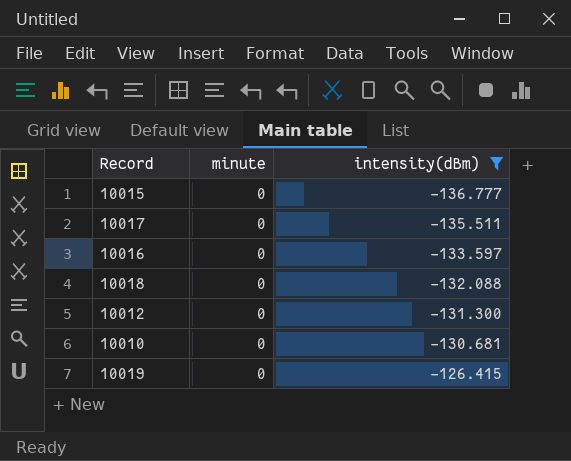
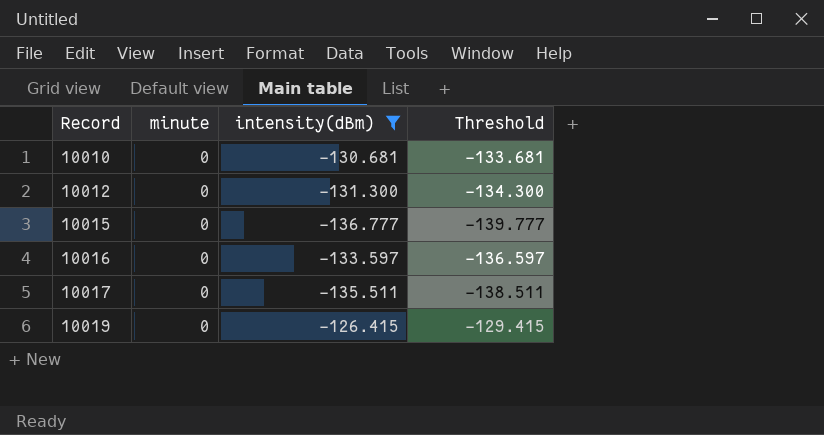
row order: intensity(dBm) ascending -> Record ascending
column Threshold | formula: none -> [intensity(dBm)] - 3
row 10018: 0 | -132.088 -> none

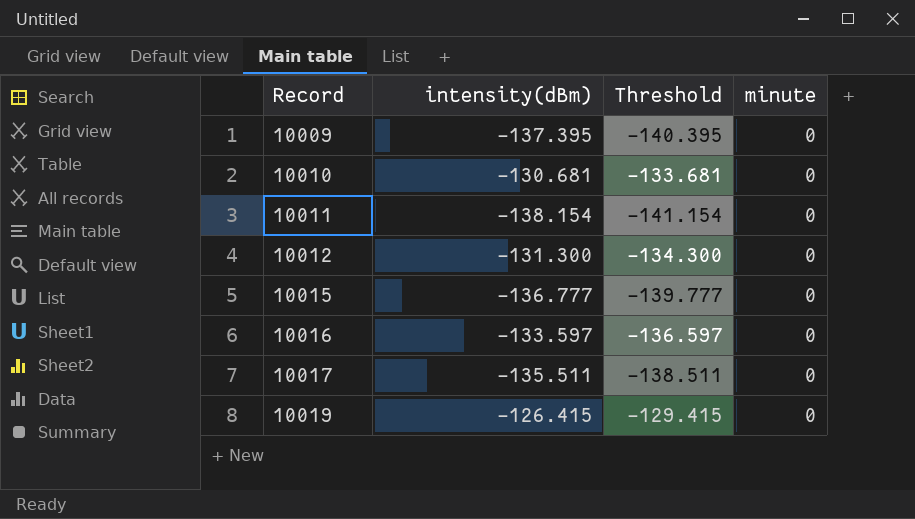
filter: intensity(dBm) >= -136.777 -> none
column minute | position: 2 -> 4

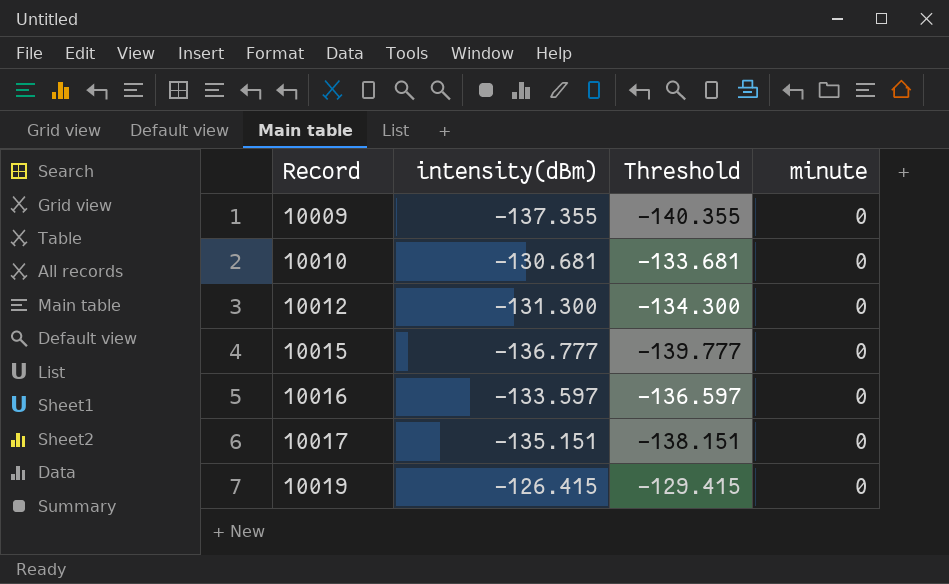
row 10011: -138.154 | -141.154 | 0 -> none
10009 | intensity(dBm): -137.395 -> -137.355
10009 | Threshold: -140.395 -> -140.355
10017 | intensity(dBm): -135.511 -> -135.151
10017 | Threshold: -138.511 -> -138.151

